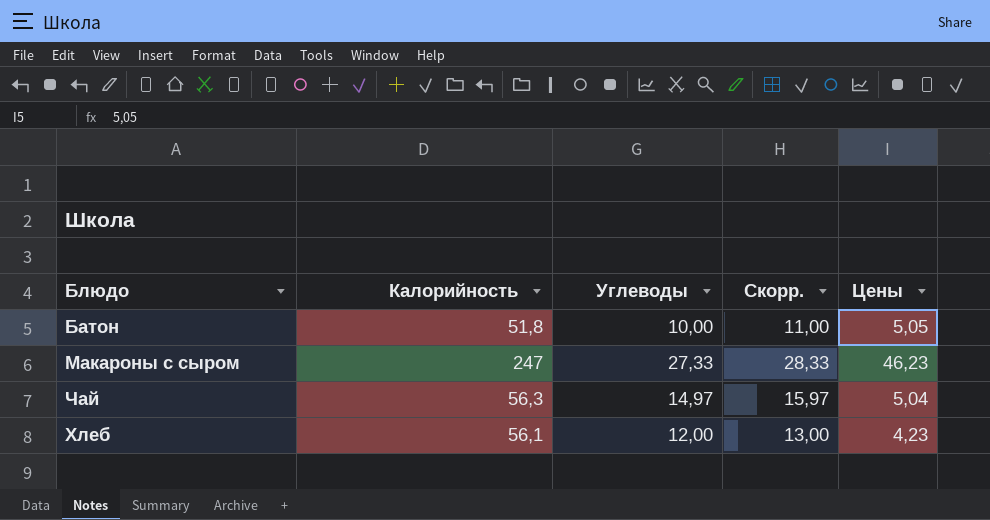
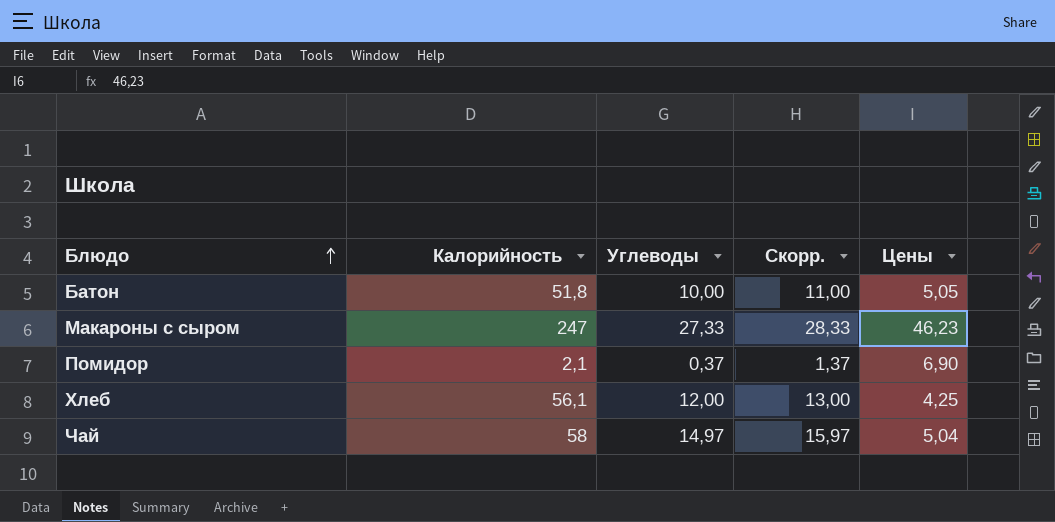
row order: none -> Блюдо ascending
row Помидор: none -> 2,1 | 0,37 | 1,37 | 6,90
Хлеб | Цены: 4,23 -> 4,25
Чай | Калорийность: 56,3 -> 58

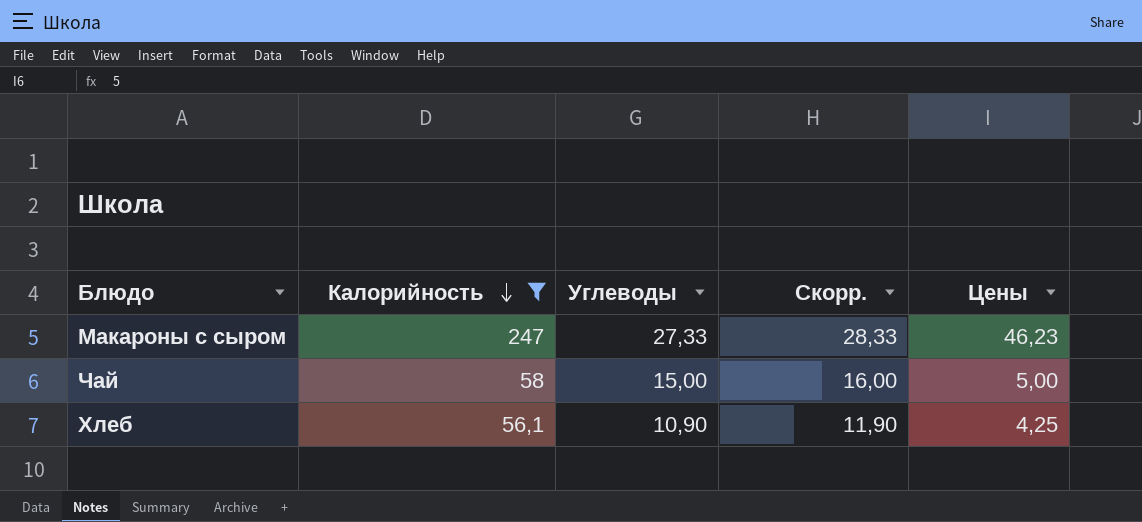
filter: none -> Калорийность >= 56,1
row order: Блюдо ascending -> Калорийность descending
Чай | Углеводы: 14,97 -> 15,00
Чай | Скорр.: 15,97 -> 16,00
Чай | Цены: 5,04 -> 5,00
Хлеб | Углеводы: 12,00 -> 10,90
Хлеб | Скорр.: 13,00 -> 11,90

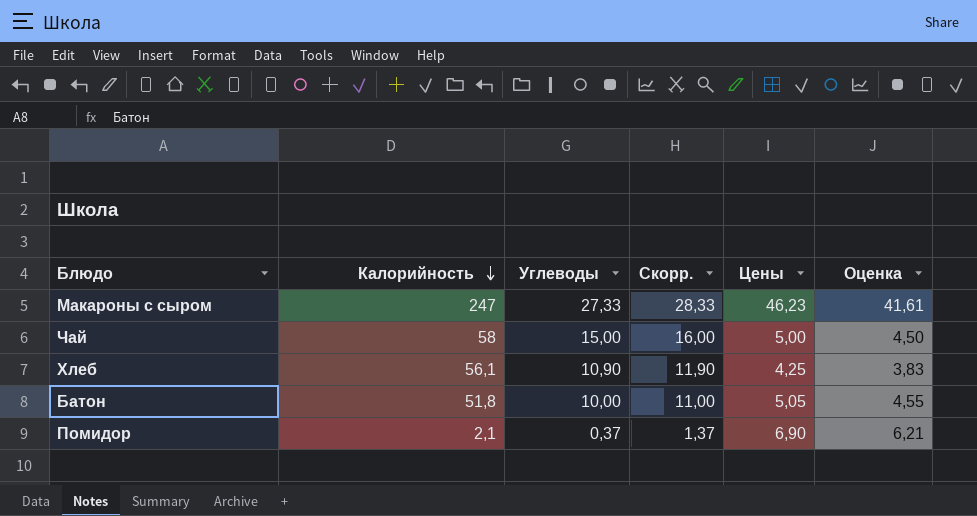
filter: Калорийность >= 56,1 -> none
column Оценка | formula: none -> [Цены] * 0,9

